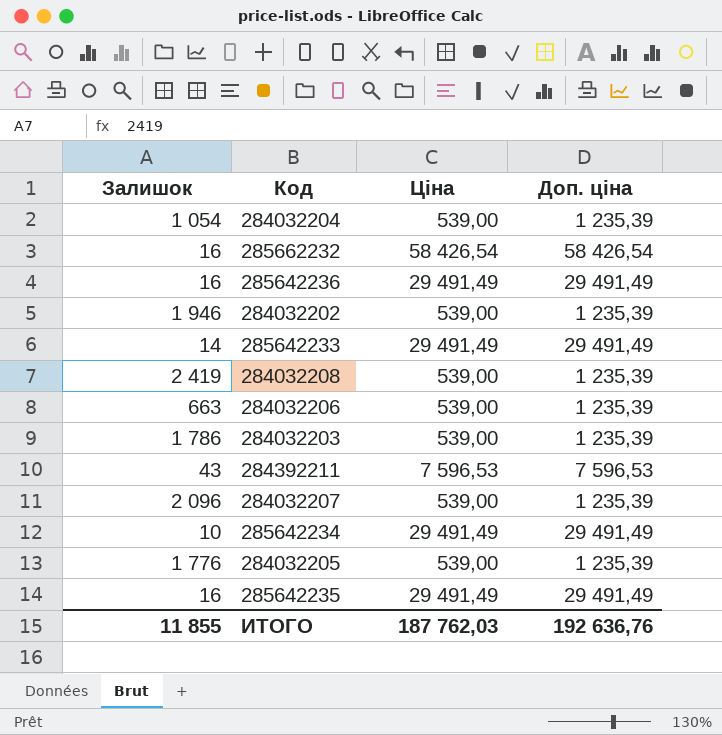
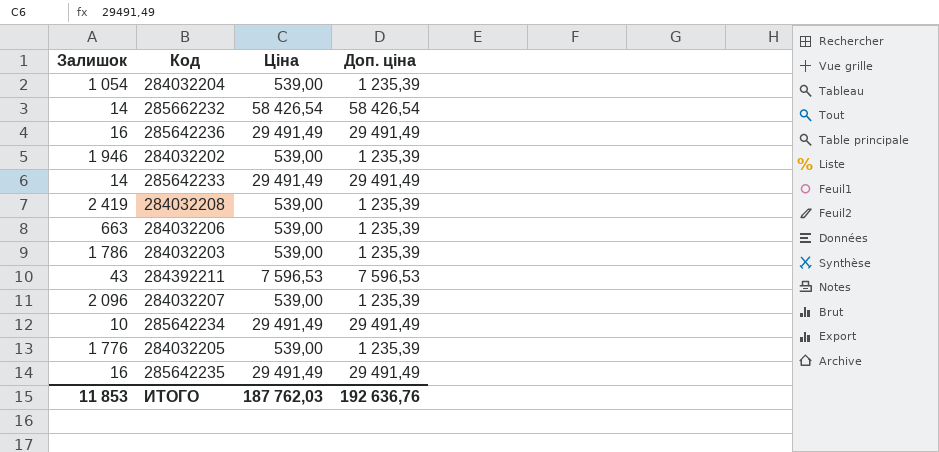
285662232 | Залишок: 16 -> 14
ИТОГО | Залишок: 11 855 -> 11 853

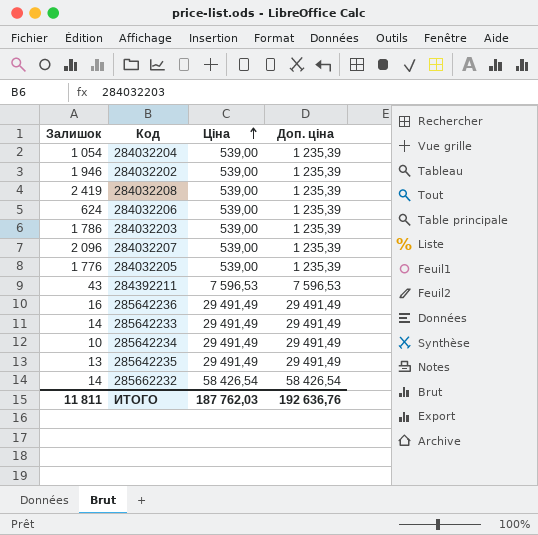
row order: none -> Ціна ascending
284032206 | Залишок: 663 -> 624
285642235 | Залишок: 16 -> 13
ИТОГО | Залишок: 11 853 -> 11 811

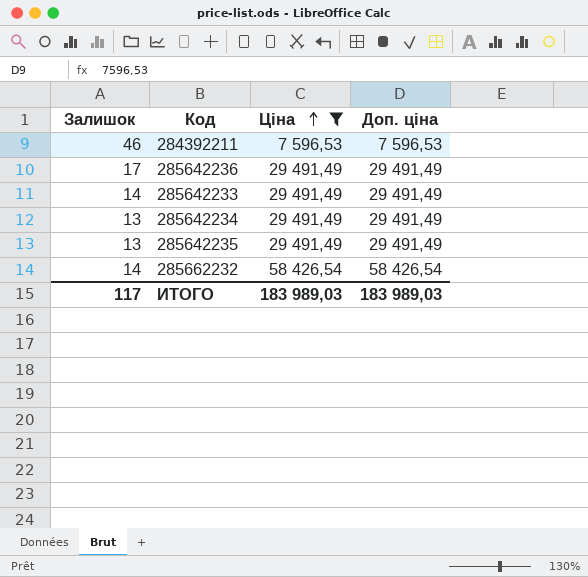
filter: none -> Ціна != 539,00
284392211 | Залишок: 43 -> 46
285642236 | Залишок: 16 -> 17
285642234 | Залишок: 10 -> 13
ИТОГО | Залишок: 11 811 -> 117
ИТОГО | Ціна: 187 762,03 -> 183 989,03
ИТОГО | Доп. ціна: 192 636,76 -> 183 989,03

